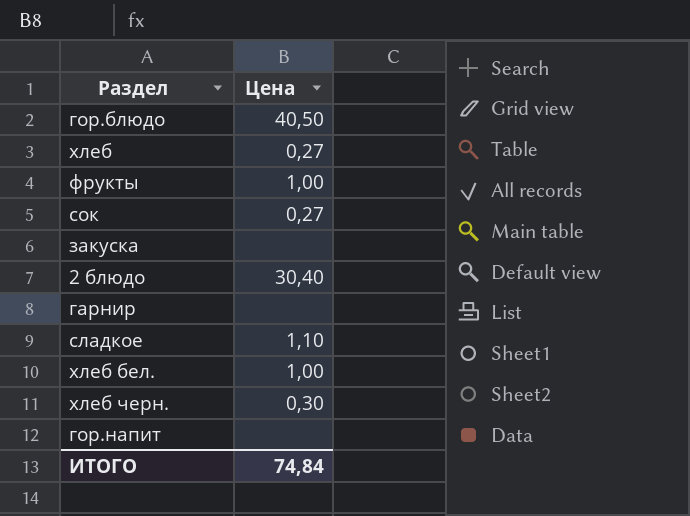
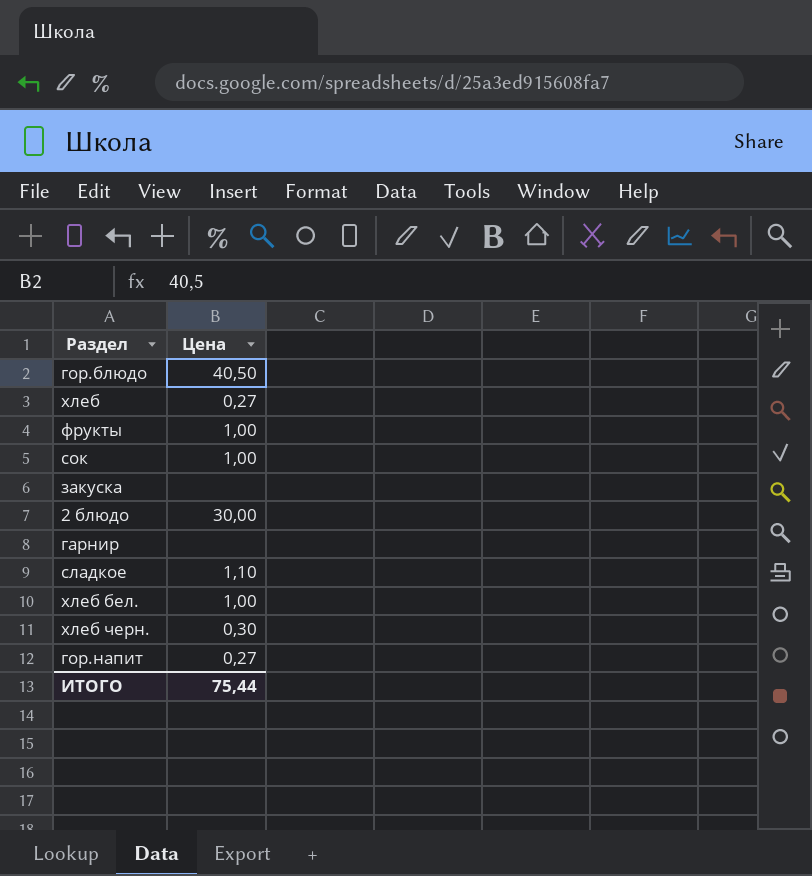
сок | Цена: 0,27 -> 1,00
2 блюдо | Цена: 30,40 -> 30,00
гор.напит | Цена: none -> 0,27
ИТОГО | Цена: 74,84 -> 75,44

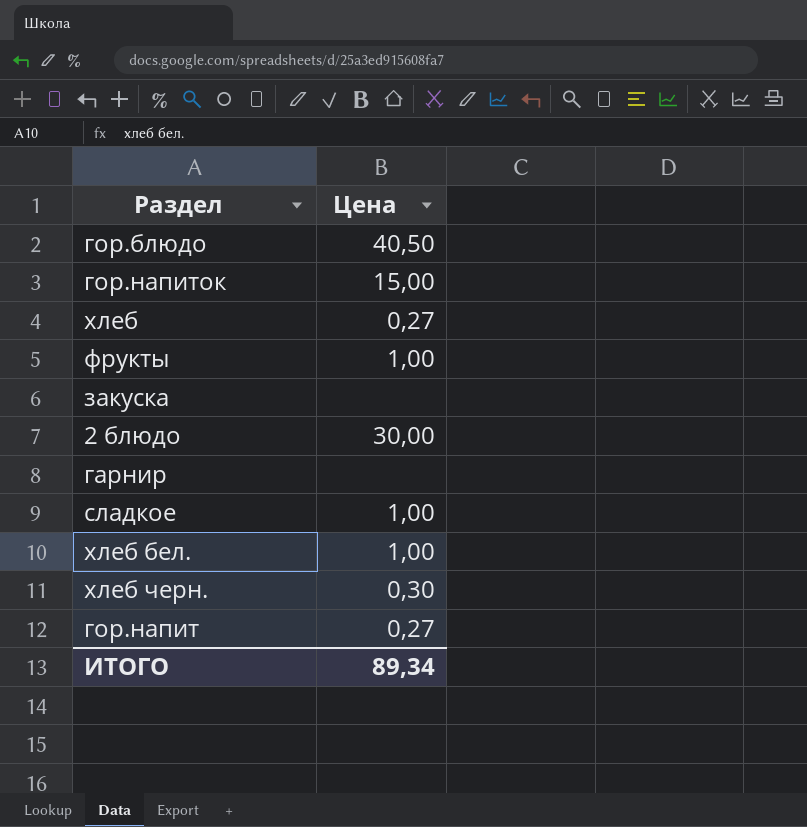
row сок: 1,00 -> none
row гор.напиток: none -> 15,00
сладкое | Цена: 1,10 -> 1,00
ИТОГО | Цена: 75,44 -> 89,34

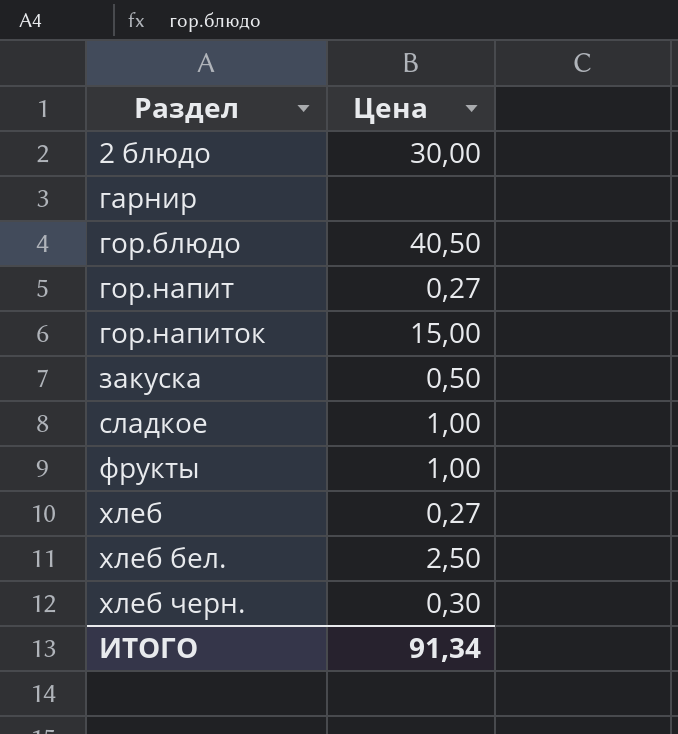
row order: none -> Раздел ascending
закуска | Цена: none -> 0,50
хлеб бел. | Цена: 1,00 -> 2,50
ИТОГО | Цена: 89,34 -> 91,34

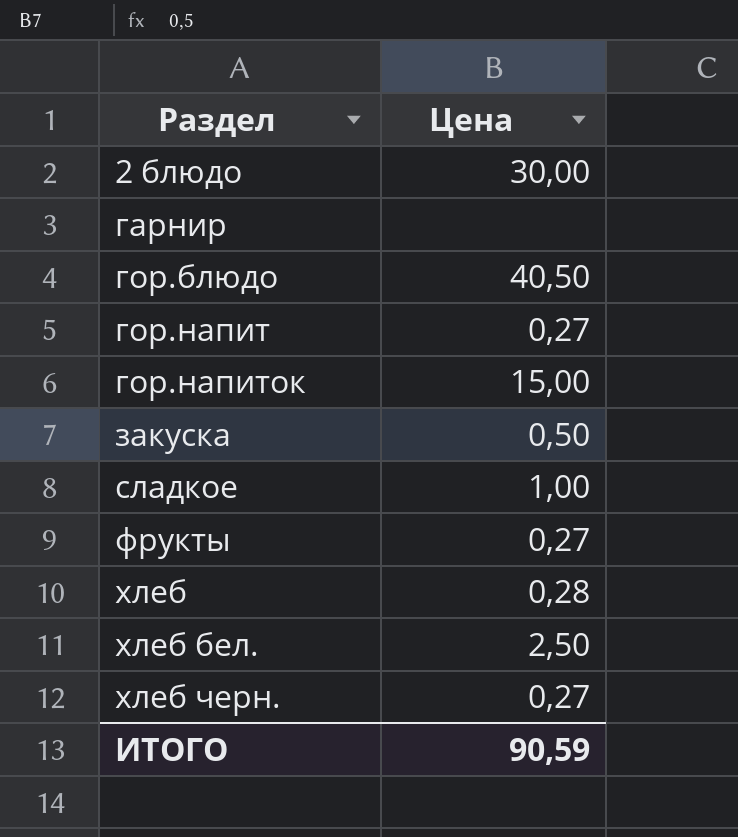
фрукты | Цена: 1,00 -> 0,27
хлеб | Цена: 0,27 -> 0,28
хлеб черн. | Цена: 0,30 -> 0,27
ИТОГО | Цена: 91,34 -> 90,59

